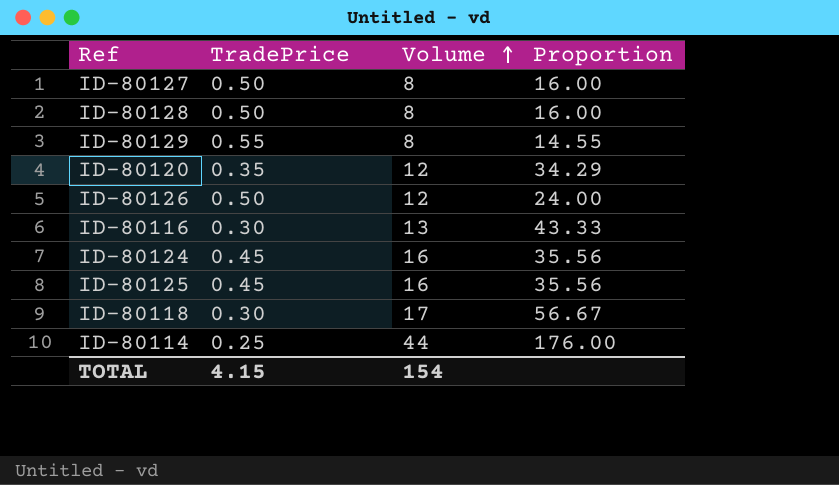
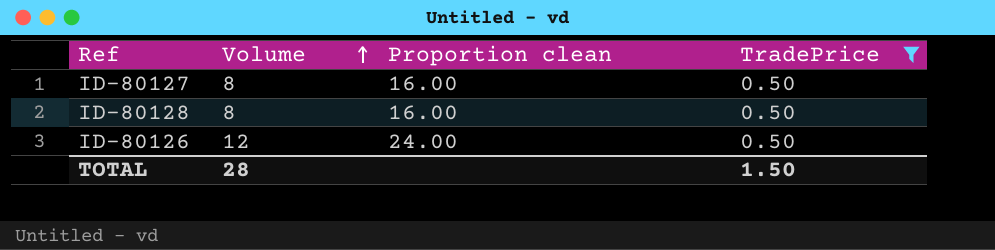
filter: none -> TradePrice = 0.50
column name: Proportion -> Proportion clean
column TradePrice | position: 2 -> 4
TOTAL | Volume: 154 -> 28
TOTAL | TradePrice: 4.15 -> 1.50

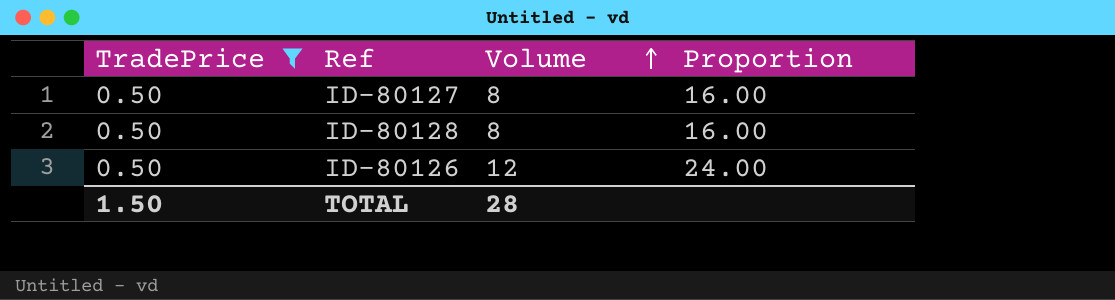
column TradePrice | position: 4 -> 1
column name: Proportion clean -> Proportion

